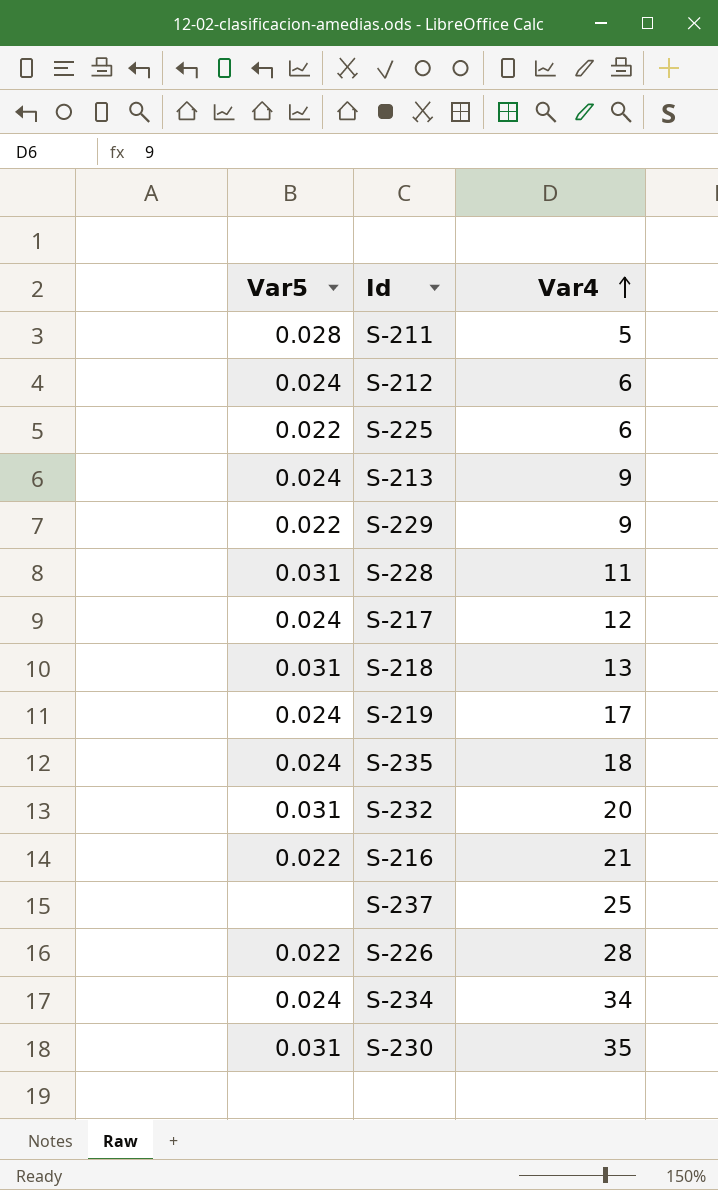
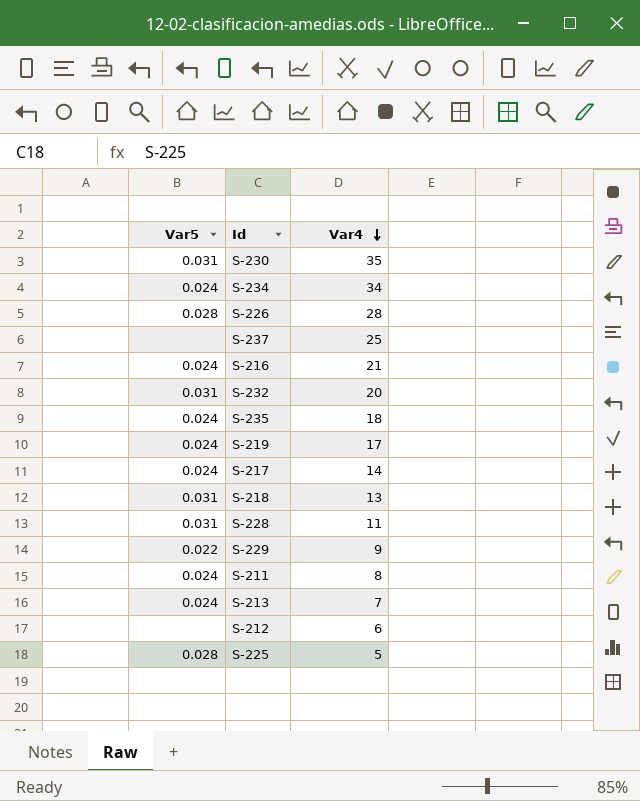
row order: Var4 ascending -> Var4 descending
S-226 | Var5: 0.022 -> 0.028
S-216 | Var5: 0.022 -> 0.024
S-217 | Var4: 12 -> 14
S-211 | Var5: 0.028 -> 0.024
S-211 | Var4: 5 -> 8
S-213 | Var4: 9 -> 7
S-212 | Var5: 0.024 -> none
S-225 | Var5: 0.022 -> 0.028
S-225 | Var4: 6 -> 5

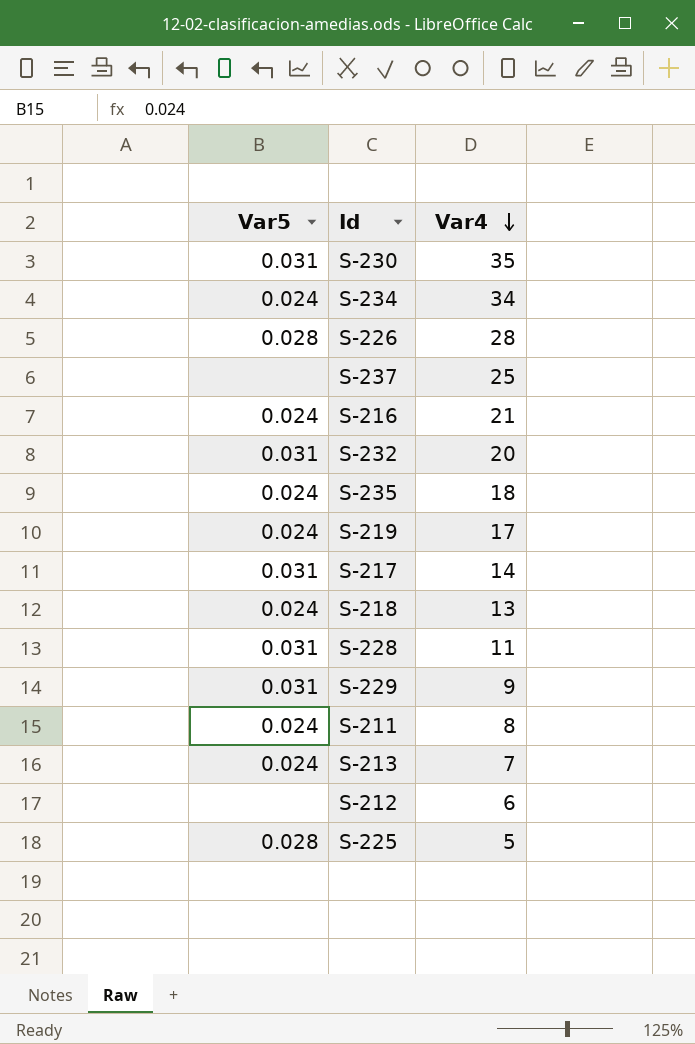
S-217 | Var5: 0.024 -> 0.031
S-218 | Var5: 0.031 -> 0.024
S-229 | Var5: 0.022 -> 0.031

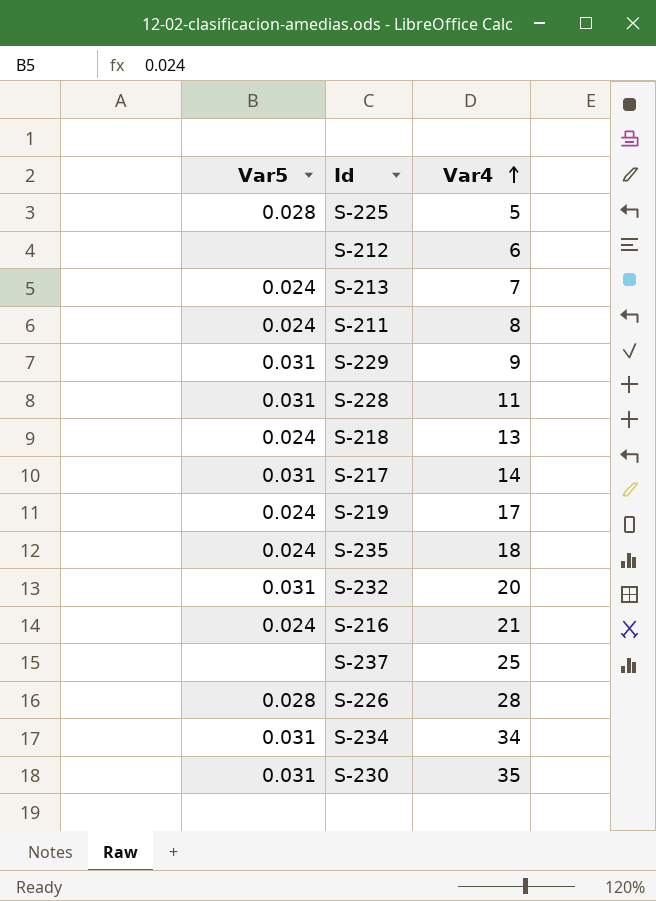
row order: Var4 descending -> Var4 ascending
S-234 | Var5: 0.024 -> 0.031

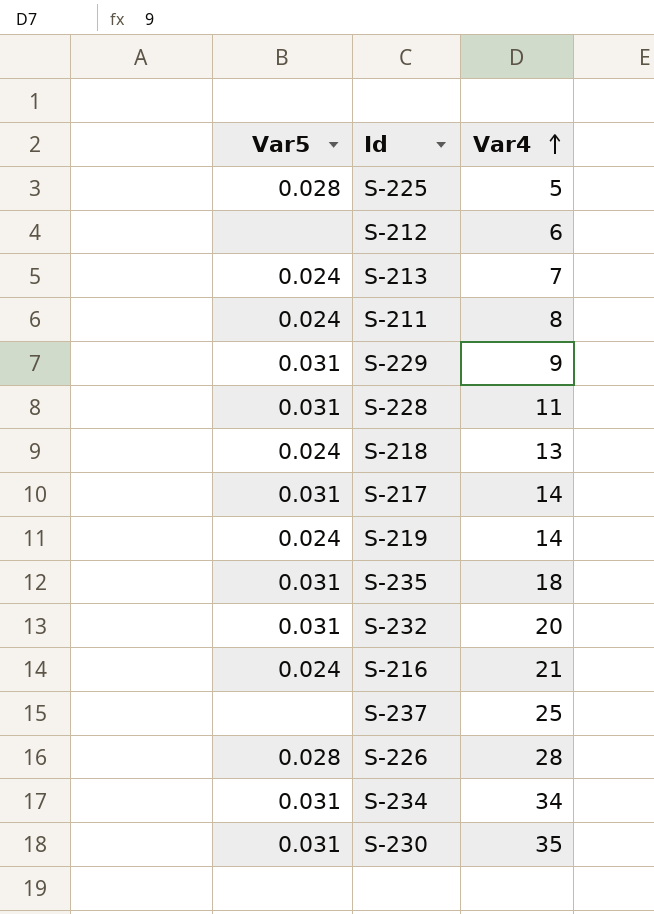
S-219 | Var4: 17 -> 14
S-235 | Var5: 0.024 -> 0.031

